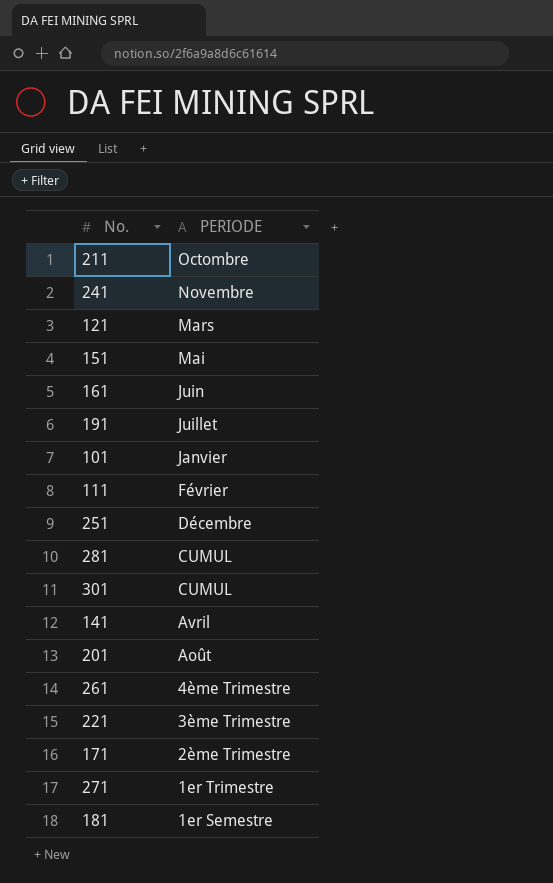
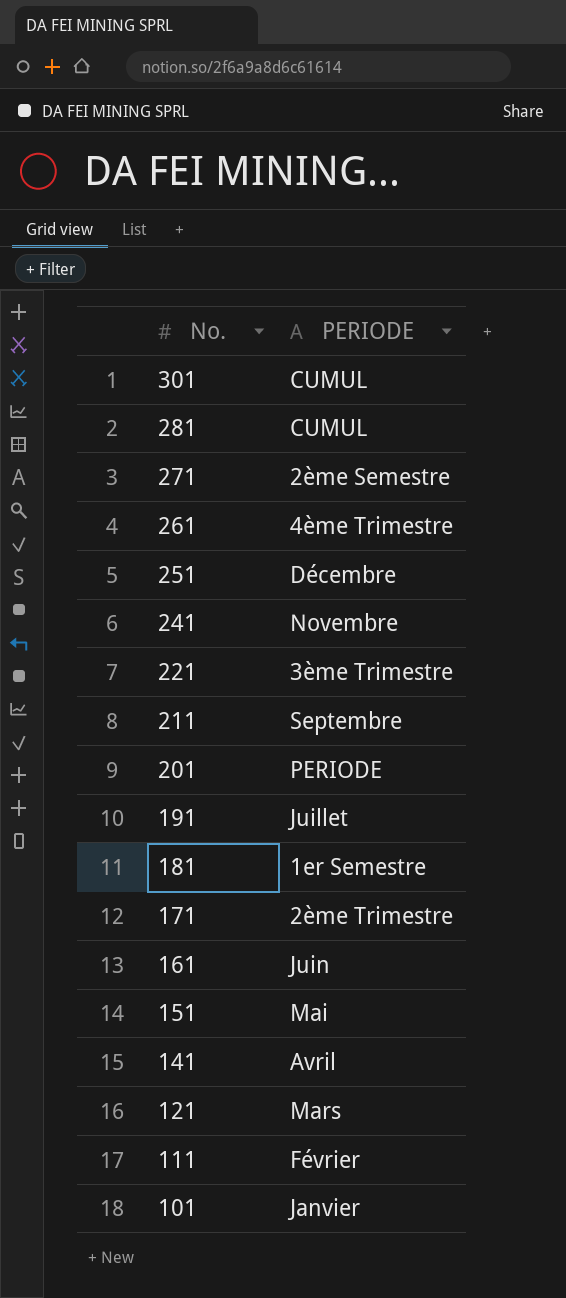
row order: PERIODE descending -> No. descending
271 | PERIODE: 1er Trimestre -> 2ème Semestre
211 | PERIODE: Octombre -> Septembre
201 | PERIODE: Août -> PERIODE

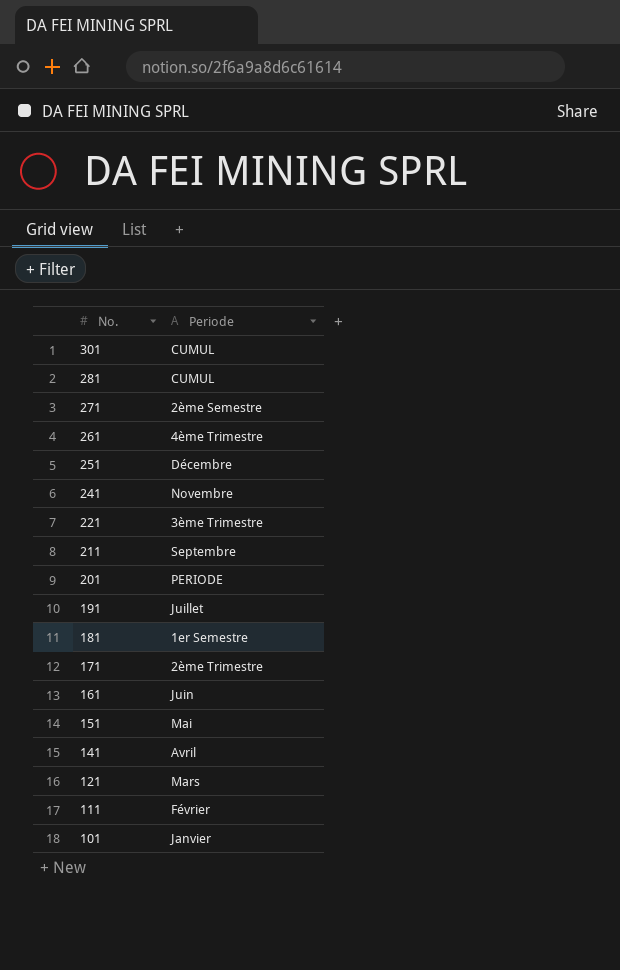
column name: PERIODE -> Periode

